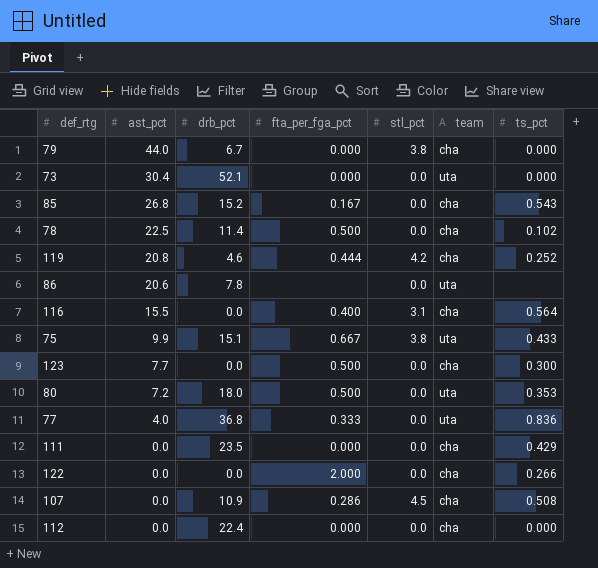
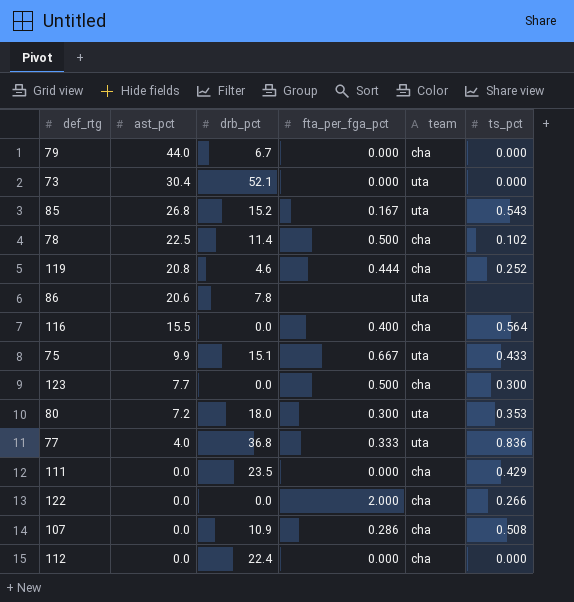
column stl_pct | position: 5 -> none
85 | team: cha -> uta
80 | fta_per_fga_pct: 0.500 -> 0.300

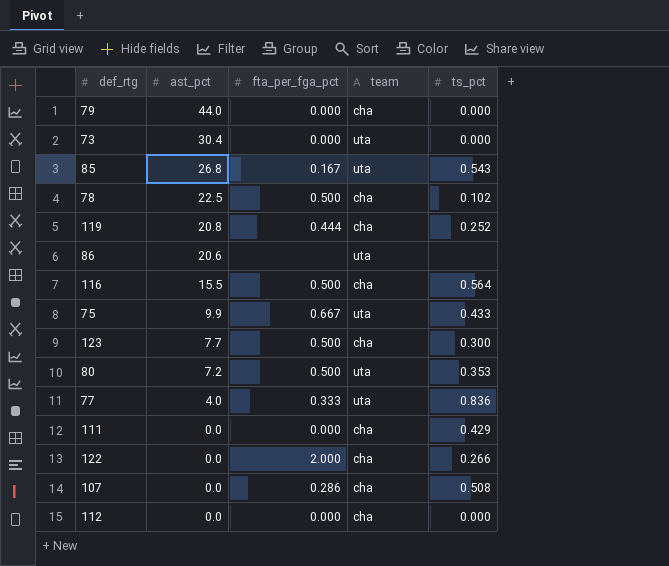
column drb_pct | position: 3 -> none
116 | fta_per_fga_pct: 0.400 -> 0.500
80 | fta_per_fga_pct: 0.300 -> 0.500

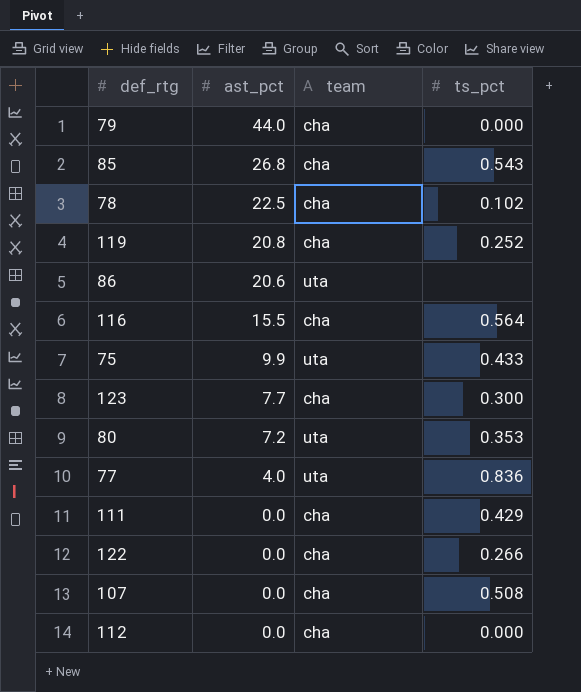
column fta_per_fga_pct | position: 3 -> none
row 73: 30.4 | 0.000 | uta | 0.000 -> none
85 | team: uta -> cha

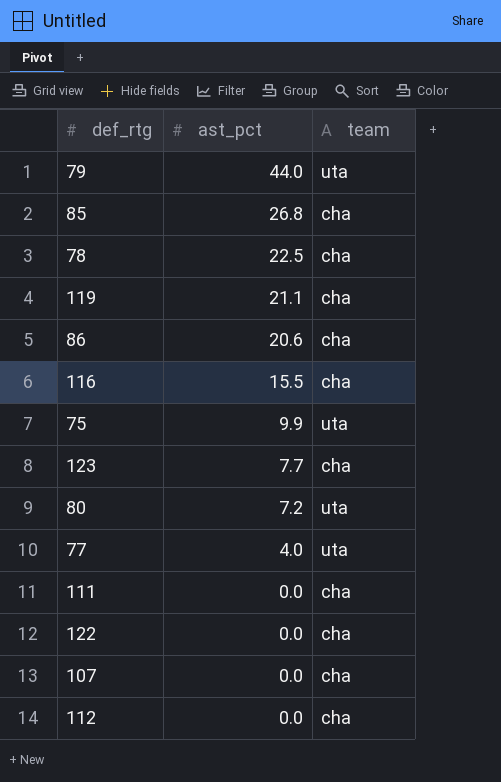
column ts_pct | position: 4 -> none
79 | team: cha -> uta
119 | ast_pct: 20.8 -> 21.1
86 | team: uta -> cha

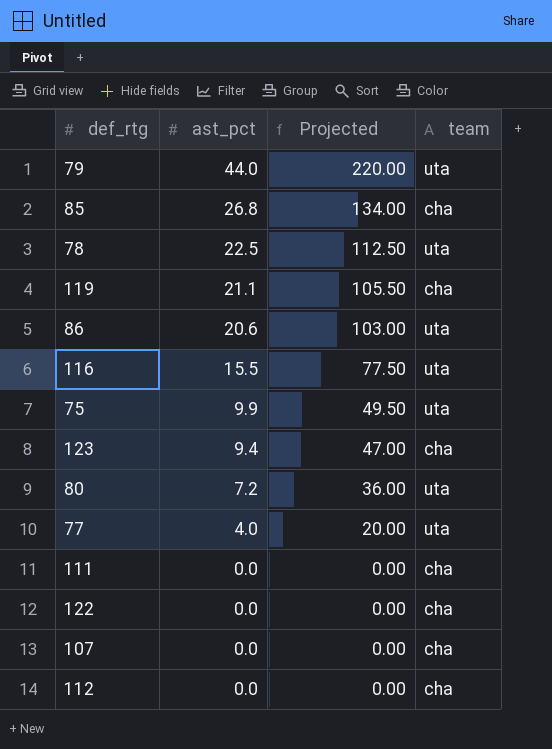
column Projected | formula: none -> [ast_pct] * 5
78 | team: cha -> uta
86 | team: cha -> uta
116 | team: cha -> uta
123 | ast_pct: 7.7 -> 9.4

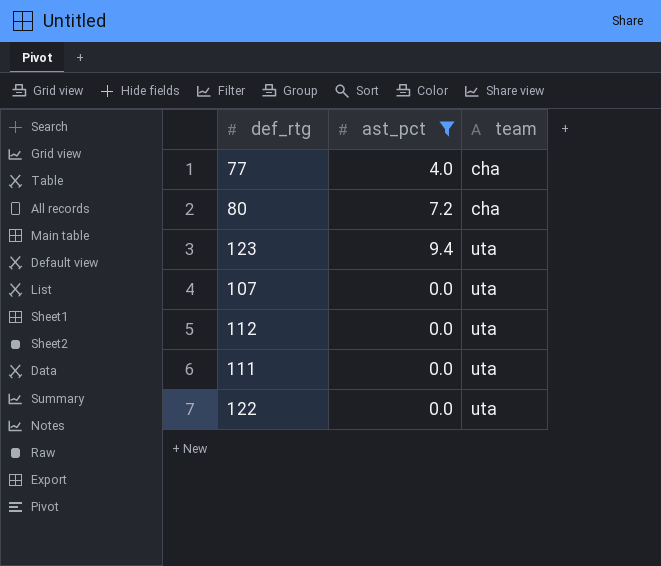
filter: none -> ast_pct <= 9.4
row order: ast_pct descending -> team ascending
column Projected | formula: [ast_pct] * 5 -> none
77 | team: uta -> cha
80 | team: uta -> cha
123 | team: cha -> uta
107 | team: cha -> uta
112 | team: cha -> uta
111 | team: cha -> uta
122 | team: cha -> uta

